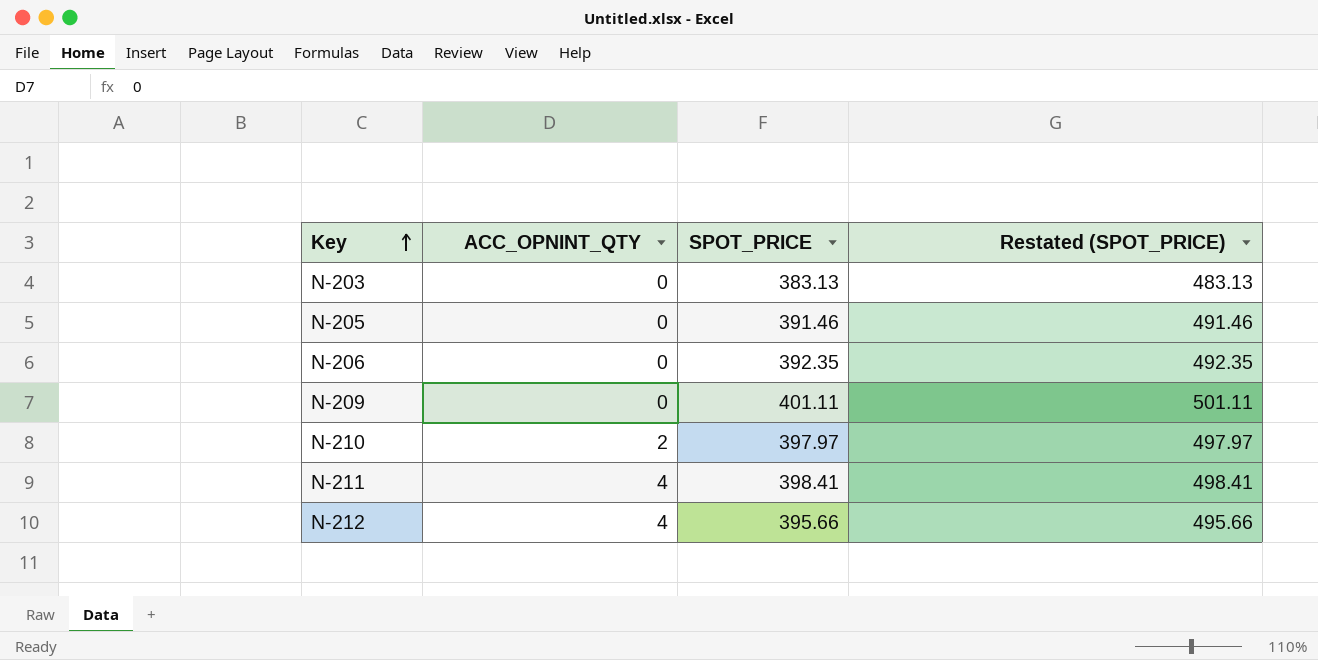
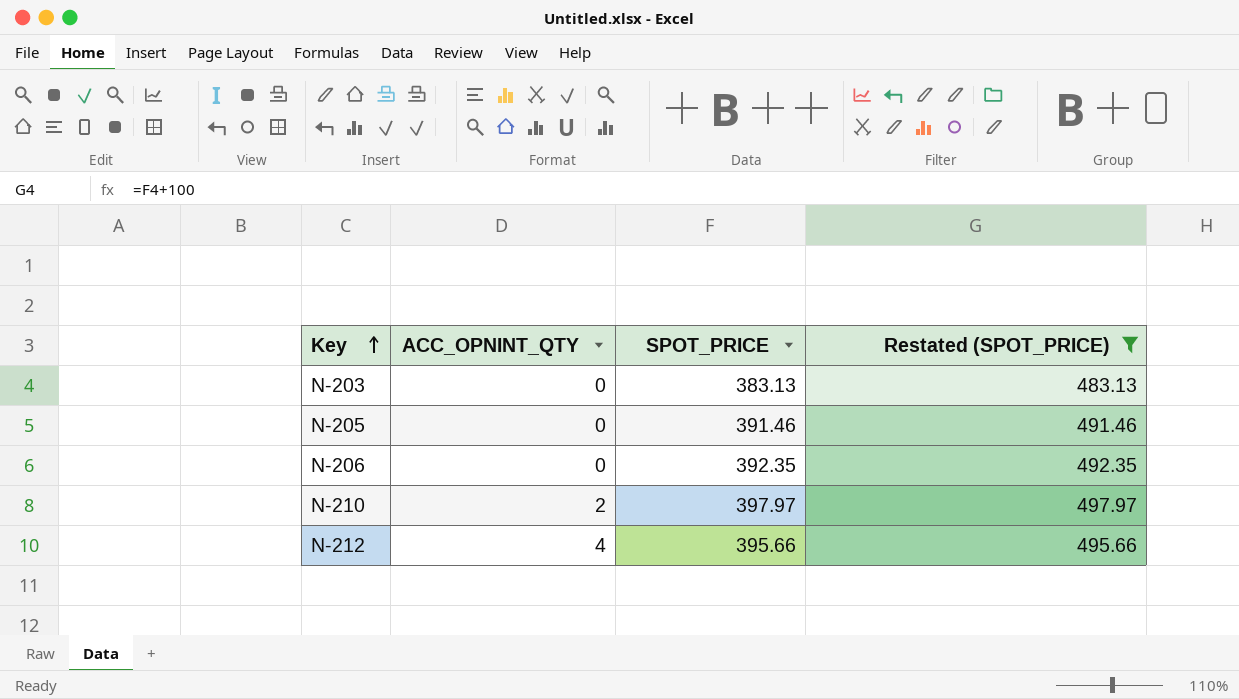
filter: none -> Restated (SPOT_PRICE) <= 497.97

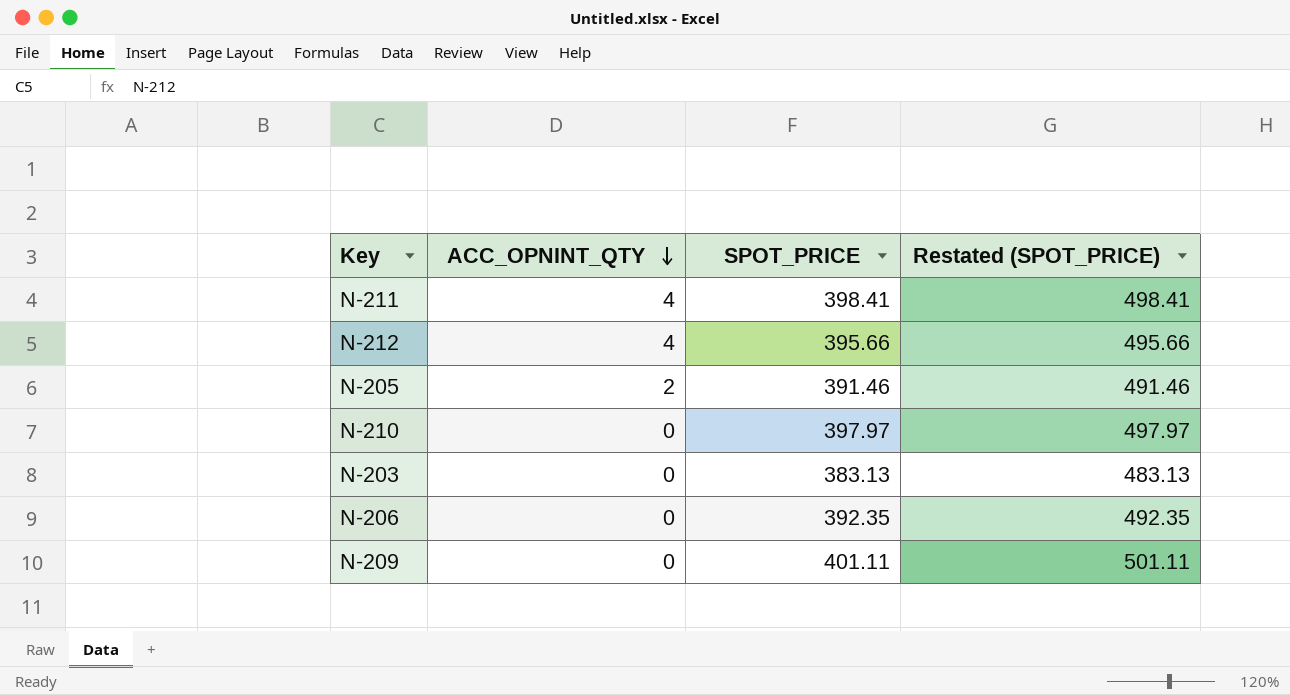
filter: Restated (SPOT_PRICE) <= 497.97 -> none
row order: Key ascending -> ACC_OPNINT_QTY descending
N-205 | ACC_OPNINT_QTY: 0 -> 2
N-210 | ACC_OPNINT_QTY: 2 -> 0

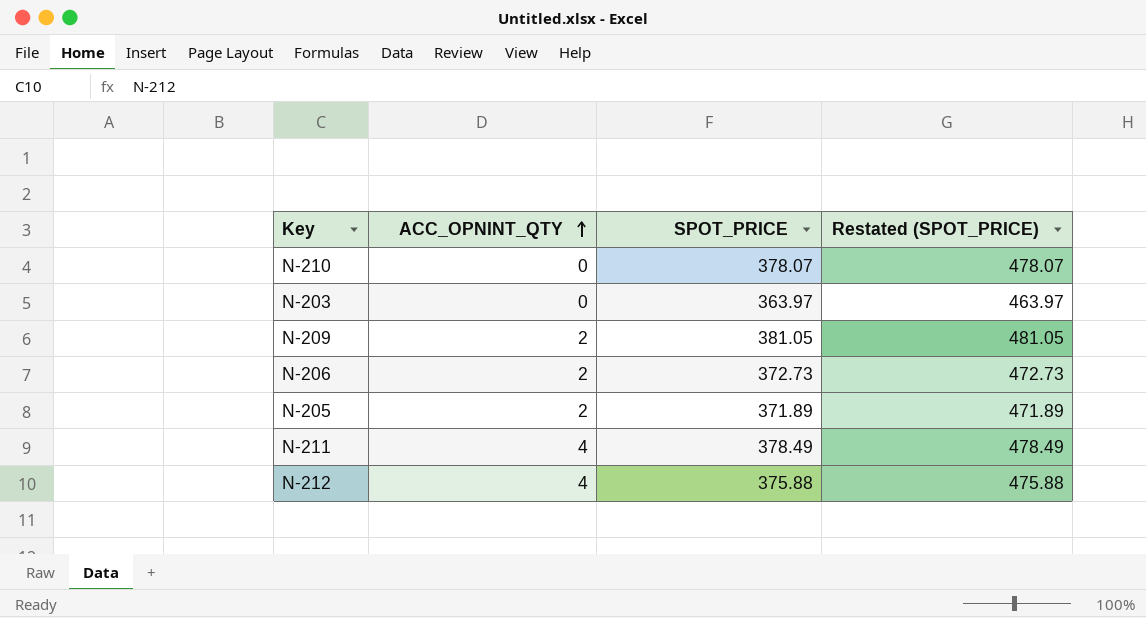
row order: ACC_OPNINT_QTY descending -> ACC_OPNINT_QTY ascending
N-210 | SPOT_PRICE: 397.97 -> 378.07
N-210 | Restated (SPOT_PRICE): 497.97 -> 478.07
N-203 | SPOT_PRICE: 383.13 -> 363.97
N-203 | Restated (SPOT_PRICE): 483.13 -> 463.97
N-209 | ACC_OPNINT_QTY: 0 -> 2
N-209 | SPOT_PRICE: 401.11 -> 381.05
N-209 | Restated (SPOT_PRICE): 501.11 -> 481.05
N-206 | ACC_OPNINT_QTY: 0 -> 2
N-206 | SPOT_PRICE: 392.35 -> 372.73
N-206 | Restated (SPOT_PRICE): 492.35 -> 472.73
N-205 | SPOT_PRICE: 391.46 -> 371.89
N-205 | Restated (SPOT_PRICE): 491.46 -> 471.89
N-211 | SPOT_PRICE: 398.41 -> 378.49
N-211 | Restated (SPOT_PRICE): 498.41 -> 478.49
N-212 | SPOT_PRICE: 395.66 -> 375.88
N-212 | Restated (SPOT_PRICE): 495.66 -> 475.88

